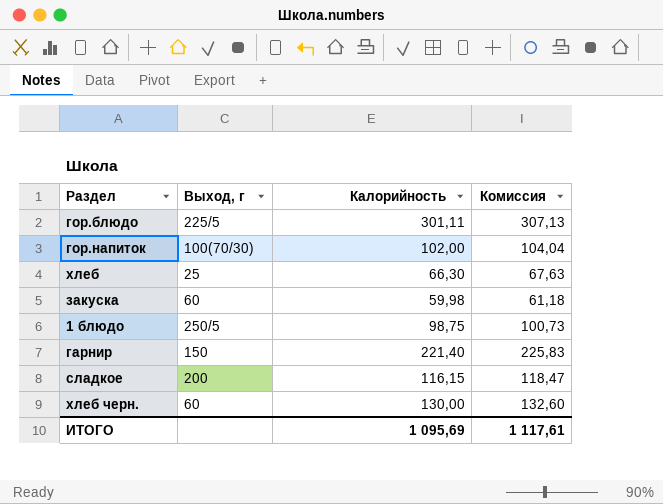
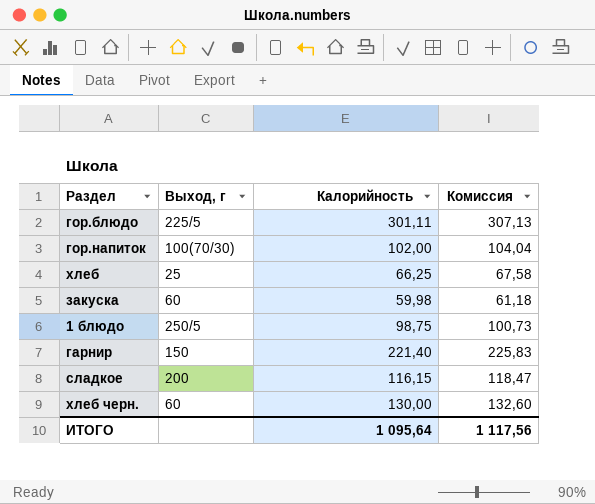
хлеб | Калорийность: 66,30 -> 66,25
хлеб | Комиссия: 67,63 -> 67,58
ИТОГО | Калорийность: 1 095,69 -> 1 095,64
ИТОГО | Комиссия: 1 117,61 -> 1 117,56

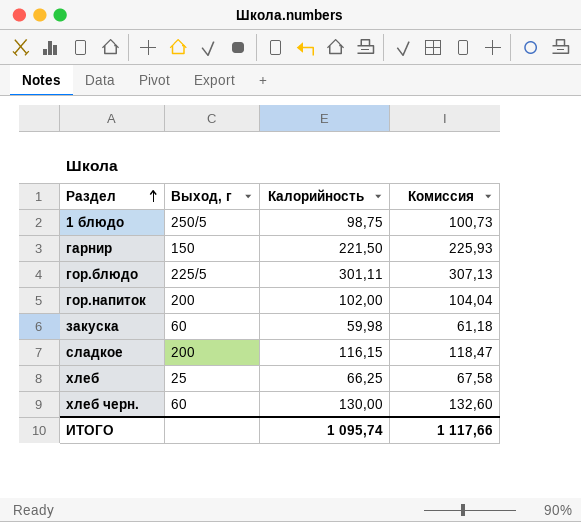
row order: none -> Раздел ascending
гарнир | Калорийность: 221,40 -> 221,50
гарнир | Комиссия: 225,83 -> 225,93
гор.напиток | Выход, г: 100(70/30) -> 200
ИТОГО | Калорийность: 1 095,64 -> 1 095,74
ИТОГО | Комиссия: 1 117,56 -> 1 117,66

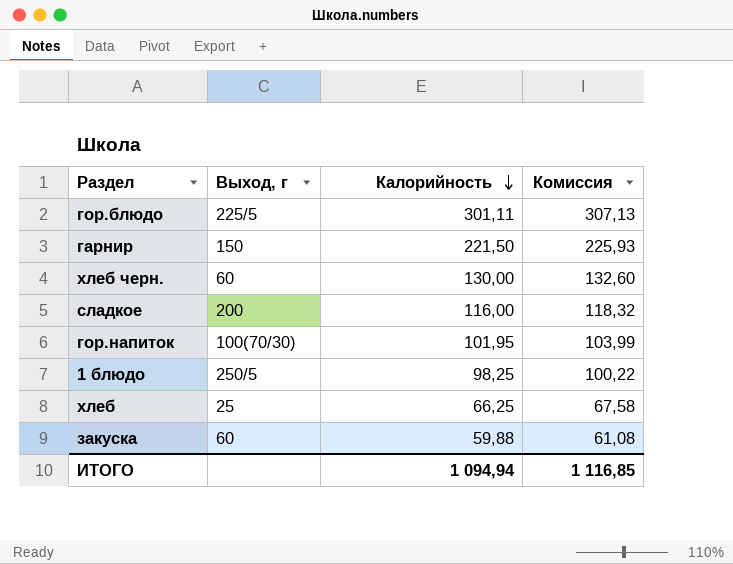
row order: Раздел ascending -> Калорийность descending
сладкое | Калорийность: 116,15 -> 116,00
сладкое | Комиссия: 118,47 -> 118,32
гор.напиток | Выход, г: 200 -> 100(70/30)
гор.напиток | Калорийность: 102,00 -> 101,95
гор.напиток | Комиссия: 104,04 -> 103,99
1 блюдо | Калорийность: 98,75 -> 98,25
1 блюдо | Комиссия: 100,73 -> 100,22
закуска | Калорийность: 59,98 -> 59,88
закуска | Комиссия: 61,18 -> 61,08
ИТОГО | Калорийность: 1 095,74 -> 1 094,94
ИТОГО | Комиссия: 1 117,66 -> 1 116,85

